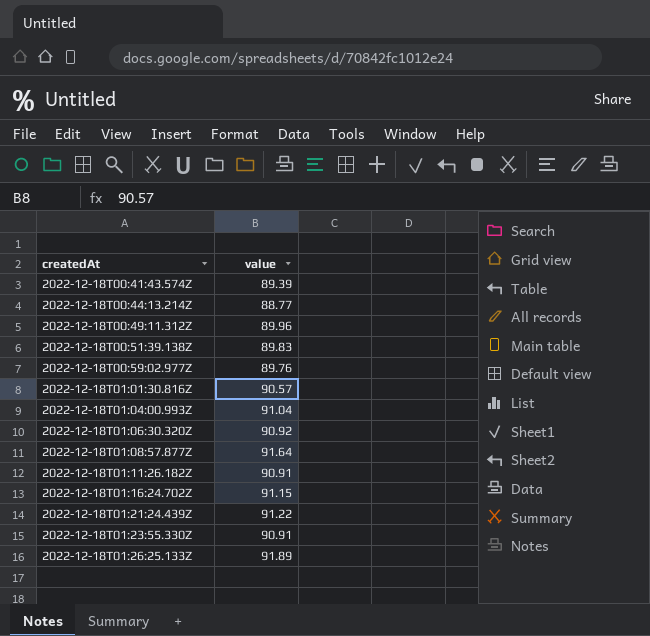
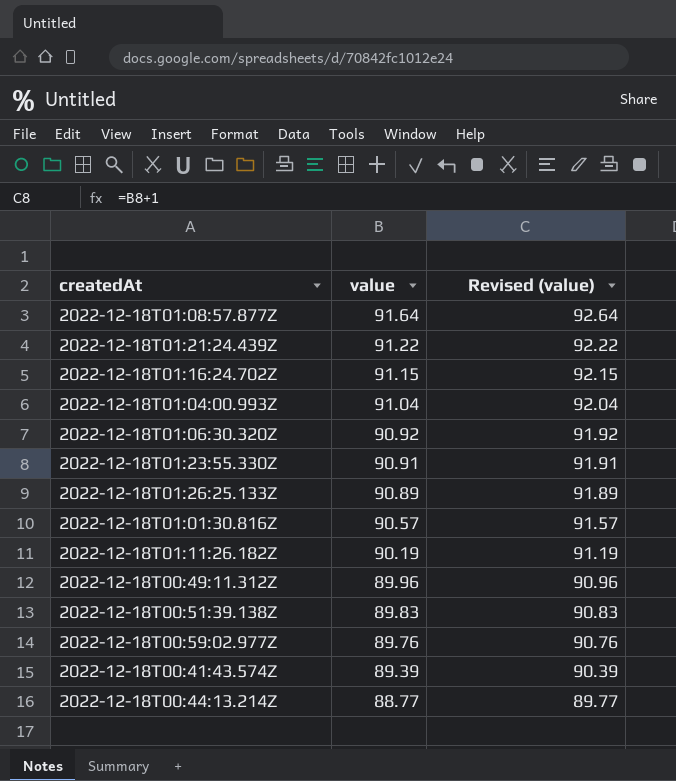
row order: createdAt ascending -> value descending
column Revised (value) | formula: none -> [value] + 1
2022-12-18T01:26:25.133Z | value: 91.89 -> 90.89
2022-12-18T01:11:26.182Z | value: 90.91 -> 90.19

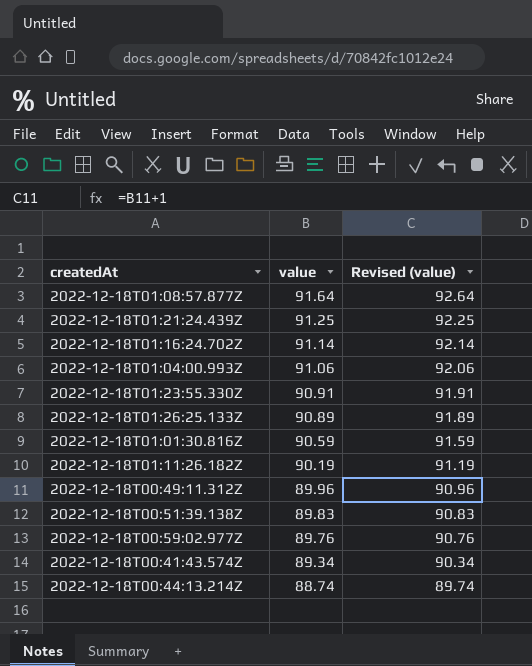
row 2022-12-18T01:06:30.320Z: 90.92 | 91.92 -> none
2022-12-18T01:21:24.439Z | value: 91.22 -> 91.25
2022-12-18T01:21:24.439Z | Revised (value): 92.22 -> 92.25
2022-12-18T01:16:24.702Z | value: 91.15 -> 91.14
2022-12-18T01:16:24.702Z | Revised (value): 92.15 -> 92.14
2022-12-18T01:04:00.993Z | value: 91.04 -> 91.06
2022-12-18T01:04:00.993Z | Revised (value): 92.04 -> 92.06
2022-12-18T01:01:30.816Z | value: 90.57 -> 90.59
2022-12-18T01:01:30.816Z | Revised (value): 91.57 -> 91.59
2022-12-18T00:41:43.574Z | value: 89.39 -> 89.34
2022-12-18T00:41:43.574Z | Revised (value): 90.39 -> 90.34
2022-12-18T00:44:13.214Z | value: 88.77 -> 88.74
2022-12-18T00:44:13.214Z | Revised (value): 89.77 -> 89.74

